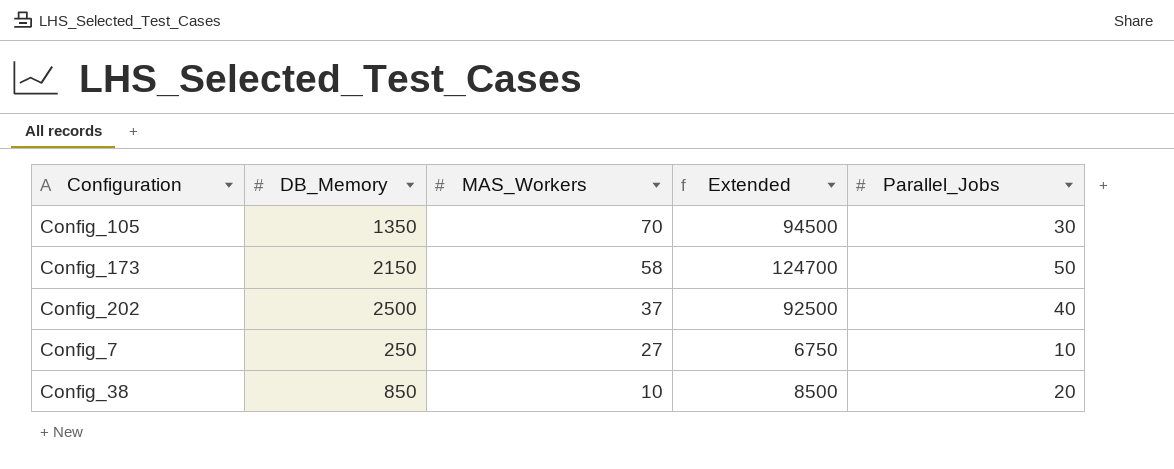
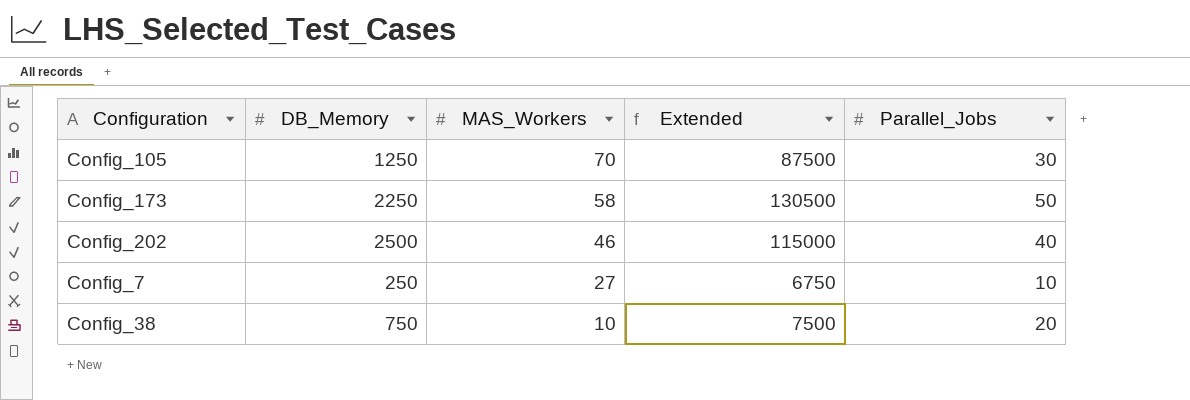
Config_105 | DB_Memory: 1350 -> 1250
Config_105 | Extended: 94500 -> 87500
Config_173 | DB_Memory: 2150 -> 2250
Config_173 | Extended: 124700 -> 130500
Config_202 | MAS_Workers: 37 -> 46
Config_202 | Extended: 92500 -> 115000
Config_38 | DB_Memory: 850 -> 750
Config_38 | Extended: 8500 -> 7500

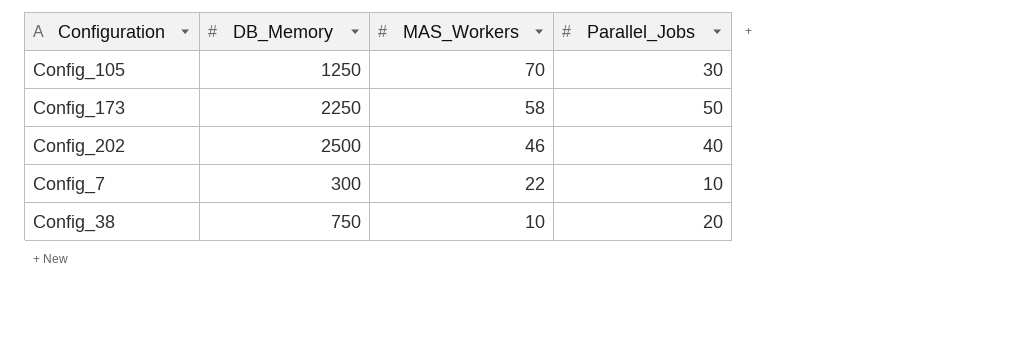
column Extended | formula: [DB_Memory] * [MAS_Workers] -> none
Config_7 | DB_Memory: 250 -> 300
Config_7 | MAS_Workers: 27 -> 22

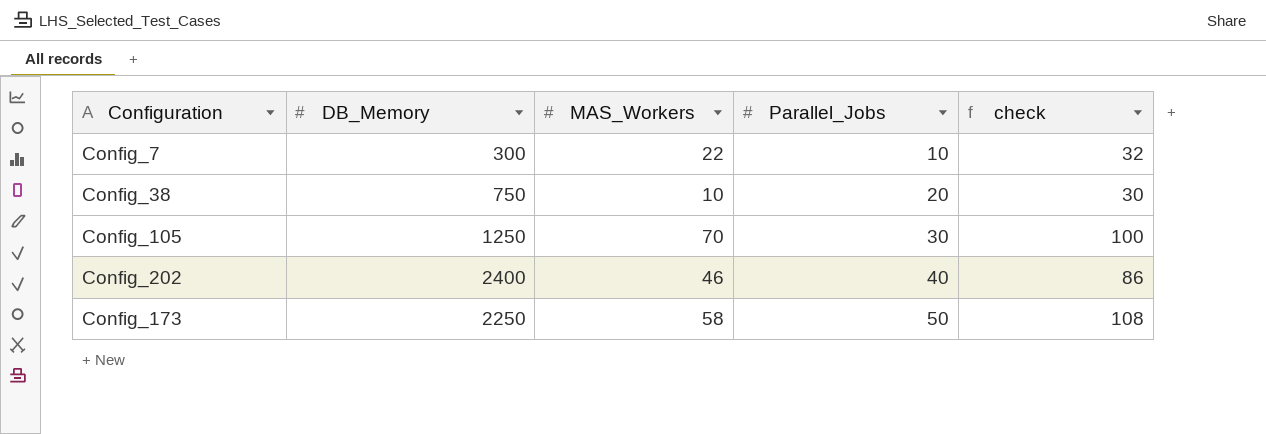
row order: MAS_Workers descending -> Parallel_Jobs ascending
column check | formula: none -> [MAS_Workers] + [Parallel_Jobs]
Config_202 | DB_Memory: 2500 -> 2400

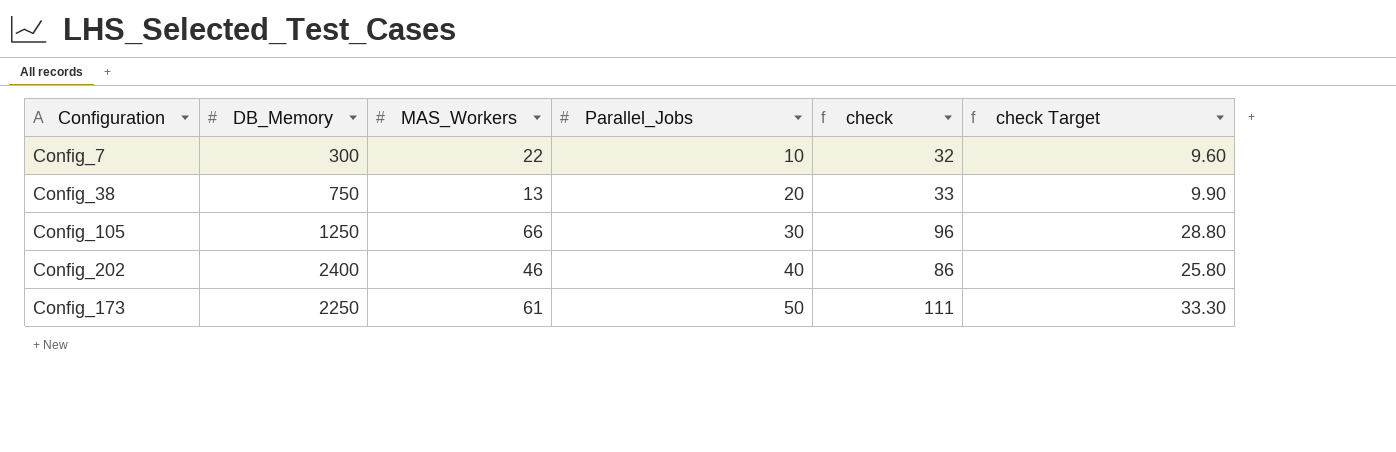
column check Target | formula: none -> [check] * 0.3
Config_38 | MAS_Workers: 10 -> 13
Config_38 | check: 30 -> 33
Config_105 | MAS_Workers: 70 -> 66
Config_105 | check: 100 -> 96
Config_173 | MAS_Workers: 58 -> 61
Config_173 | check: 108 -> 111

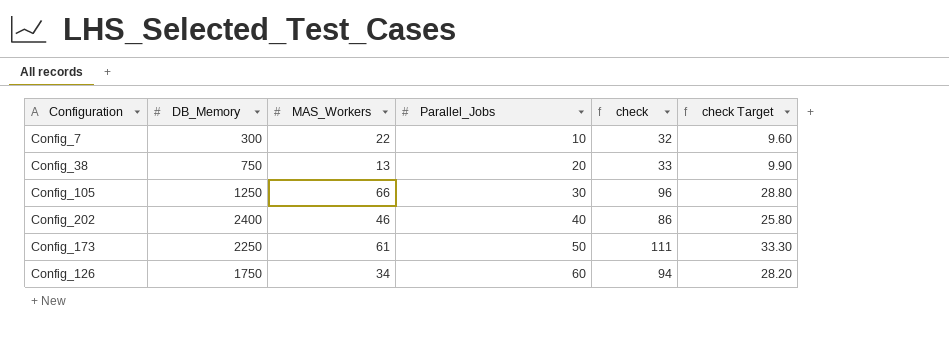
row Config_126: none -> 1750 | 34 | 60 | 94 | 28.20

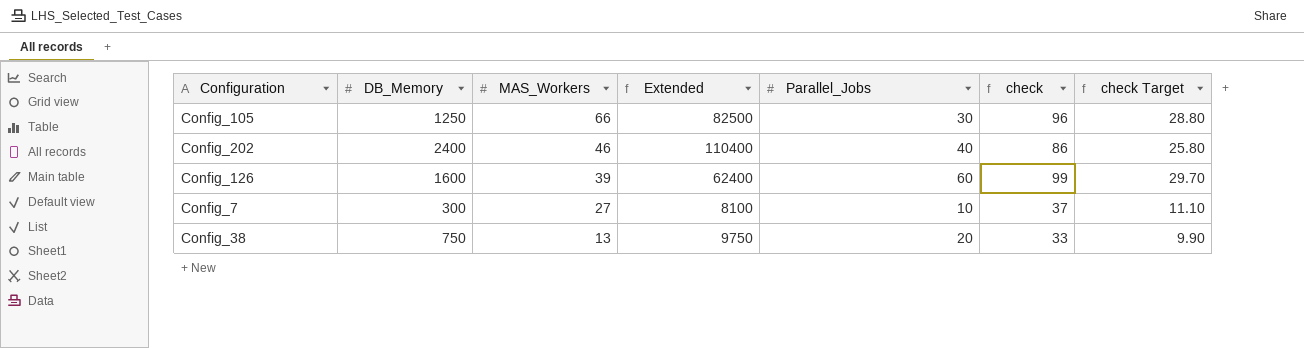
row order: Parallel_Jobs ascending -> MAS_Workers descending
column Extended | formula: none -> [DB_Memory] * [MAS_Workers]
row Config_173: 2250 | 61 | 50 | 111 | 33.30 -> none
Config_126 | DB_Memory: 1750 -> 1600
Config_126 | MAS_Workers: 34 -> 39
Config_126 | check: 94 -> 99
Config_126 | check Target: 28.20 -> 29.70
Config_7 | MAS_Workers: 22 -> 27
Config_7 | check: 32 -> 37
Config_7 | check Target: 9.60 -> 11.10

